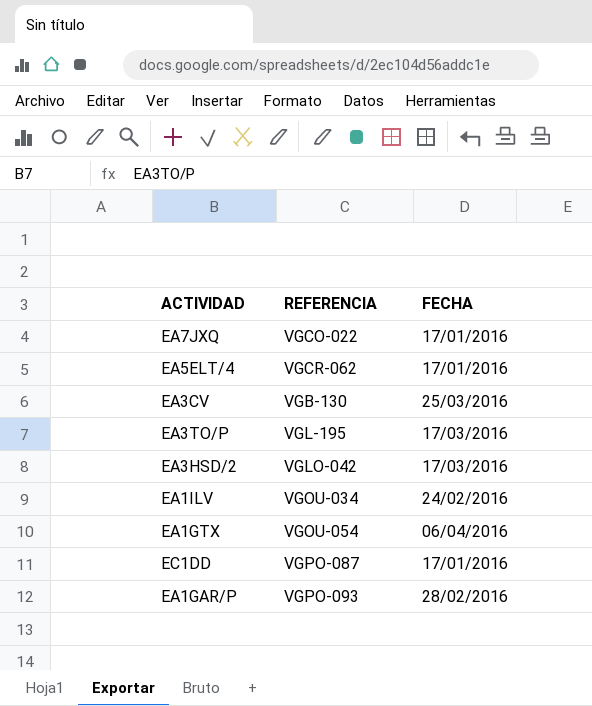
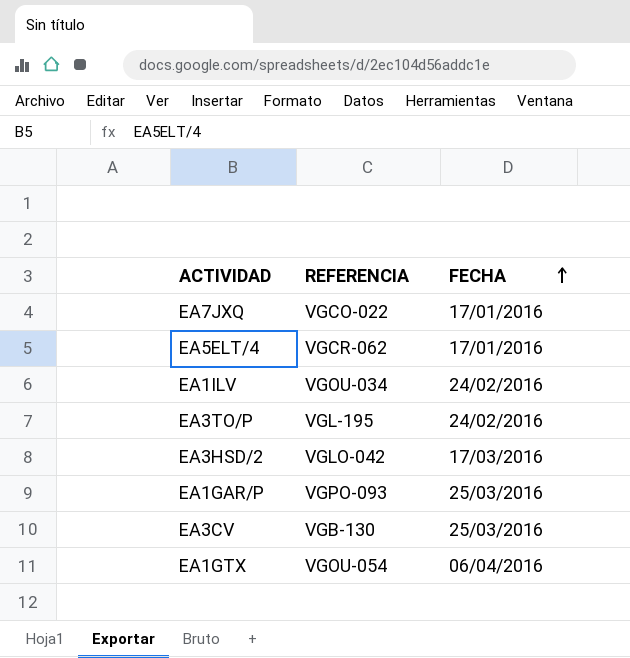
row order: none -> FECHA ascending
row EC1DD: VGPO-087 | 17/01/2016 -> none
EA3TO/P | FECHA: 17/03/2016 -> 24/02/2016
EA1GAR/P | FECHA: 28/02/2016 -> 25/03/2016

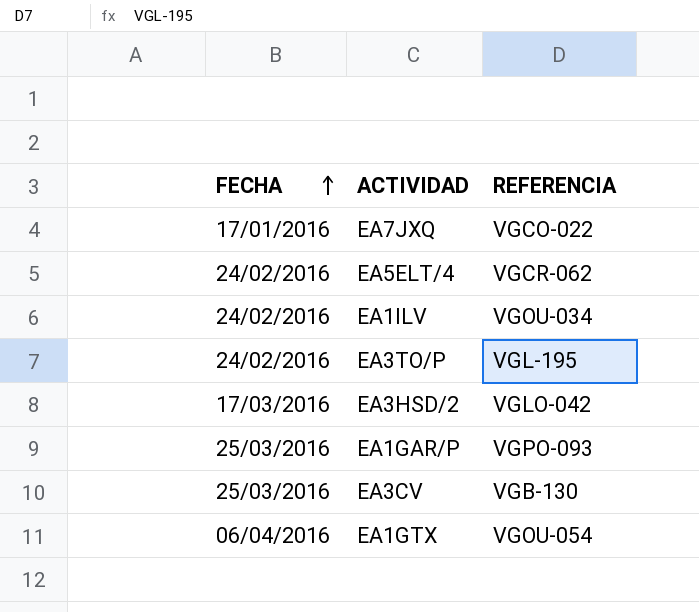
column FECHA | position: 3 -> 1
EA5ELT/4 | FECHA: 17/01/2016 -> 24/02/2016

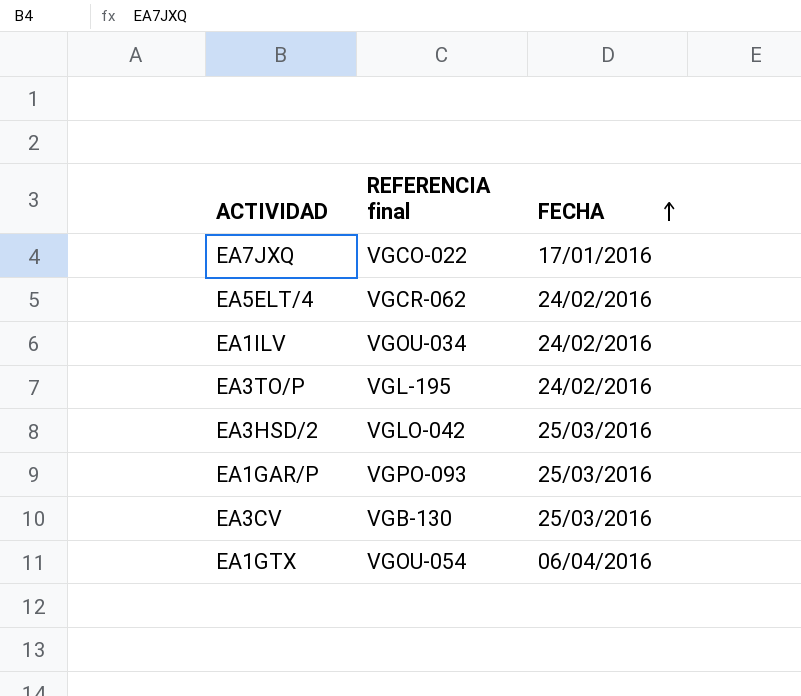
column name: REFERENCIA -> REFERENCIA final
column FECHA | position: 1 -> 3
EA3HSD/2 | FECHA: 17/03/2016 -> 25/03/2016

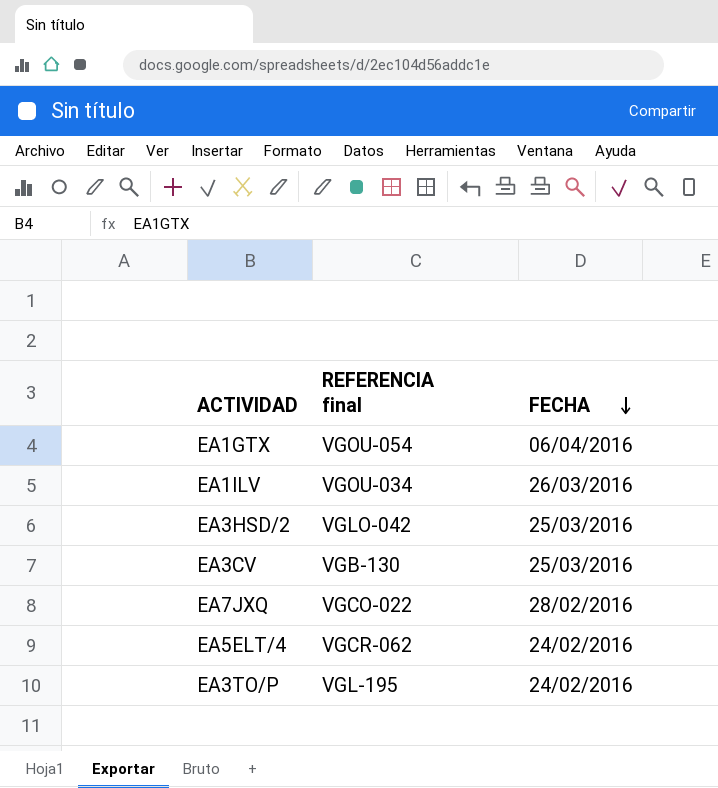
row order: FECHA ascending -> FECHA descending
row EA1GAR/P: VGPO-093 | 25/03/2016 -> none
EA1ILV | FECHA: 24/02/2016 -> 26/03/2016
EA7JXQ | FECHA: 17/01/2016 -> 28/02/2016

